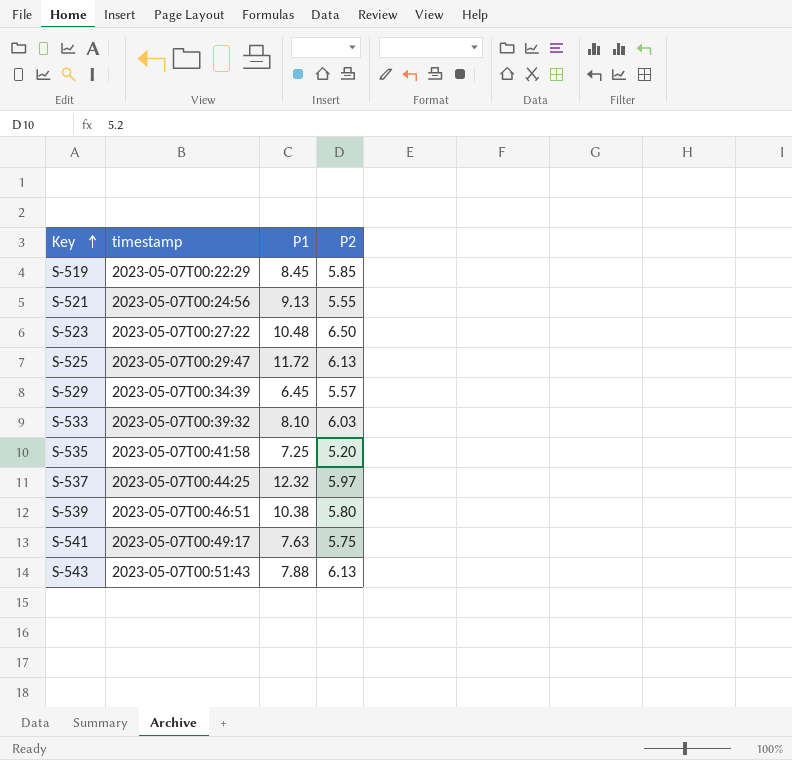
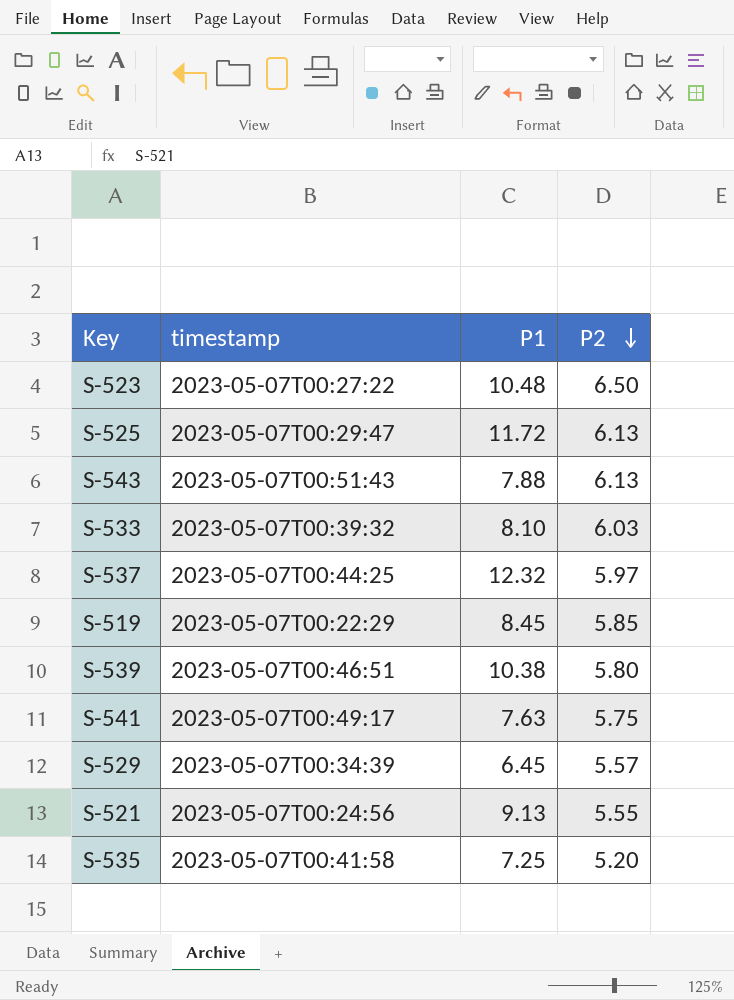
row order: Key ascending -> P2 descending

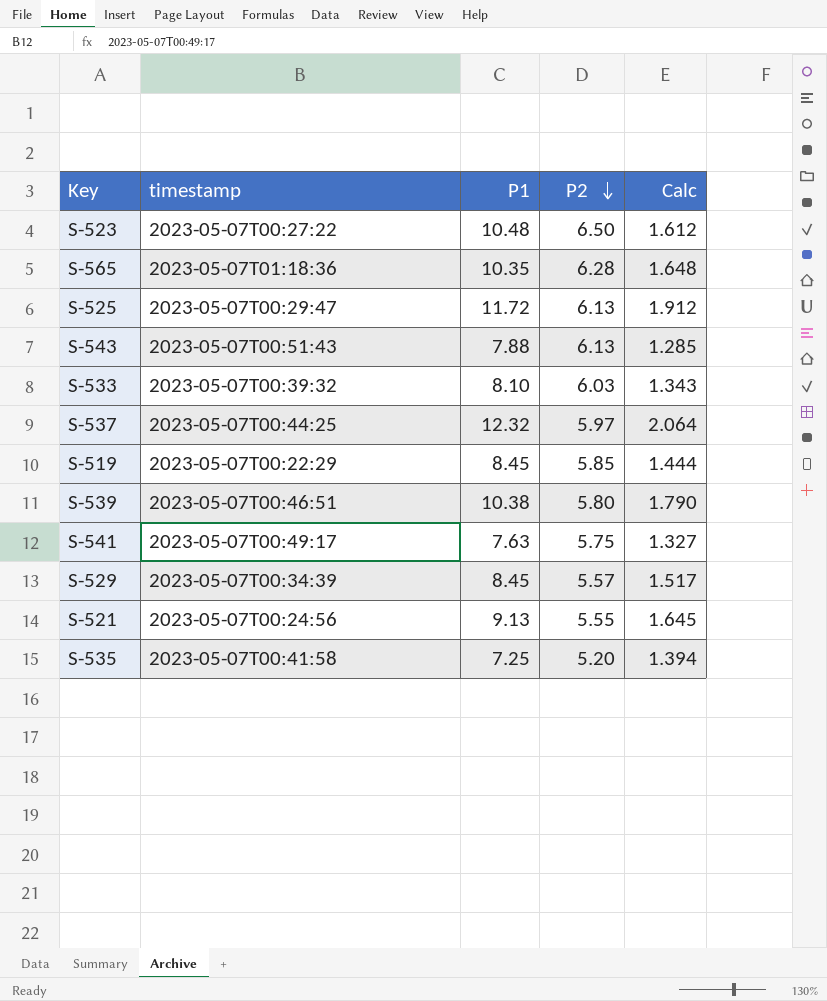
column Calc | formula: none -> [P1] / [P2]
row S-565: none -> 2023-05-07T01:18:36 | 10.35 | 6.28 | 1.648
S-529 | P1: 6.45 -> 8.45

